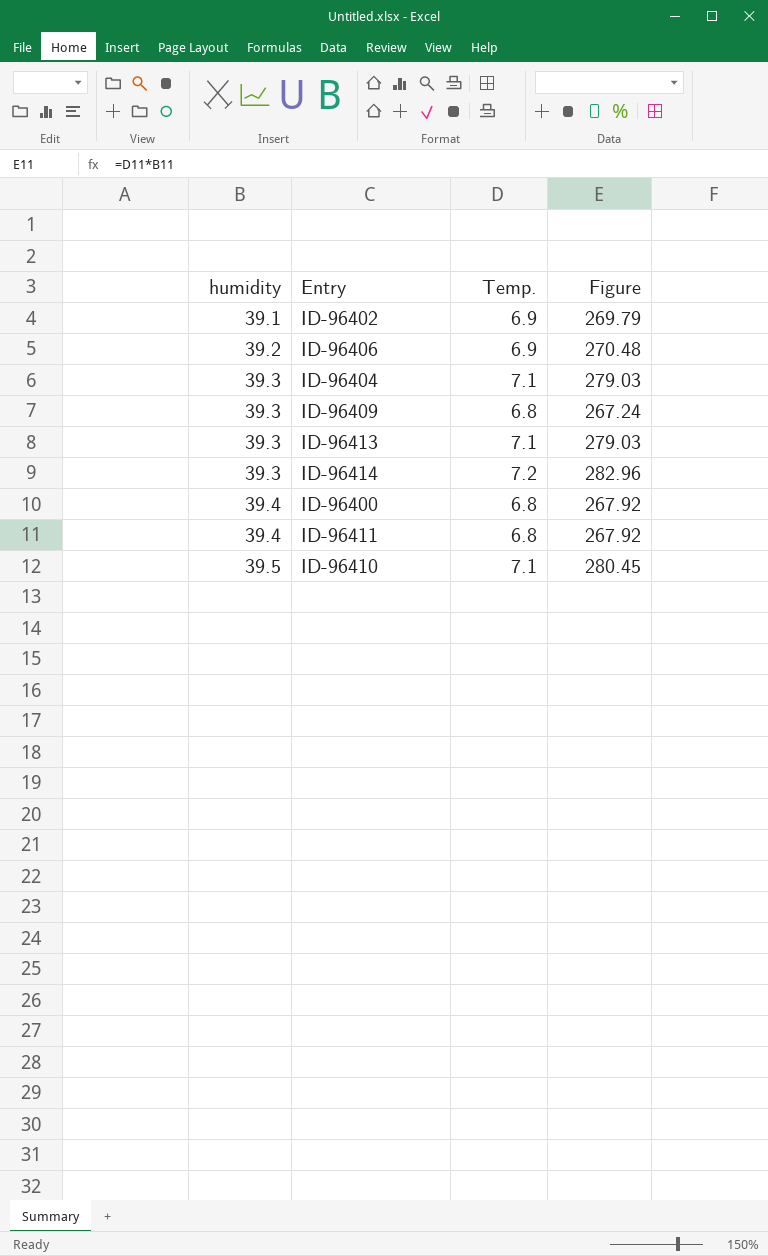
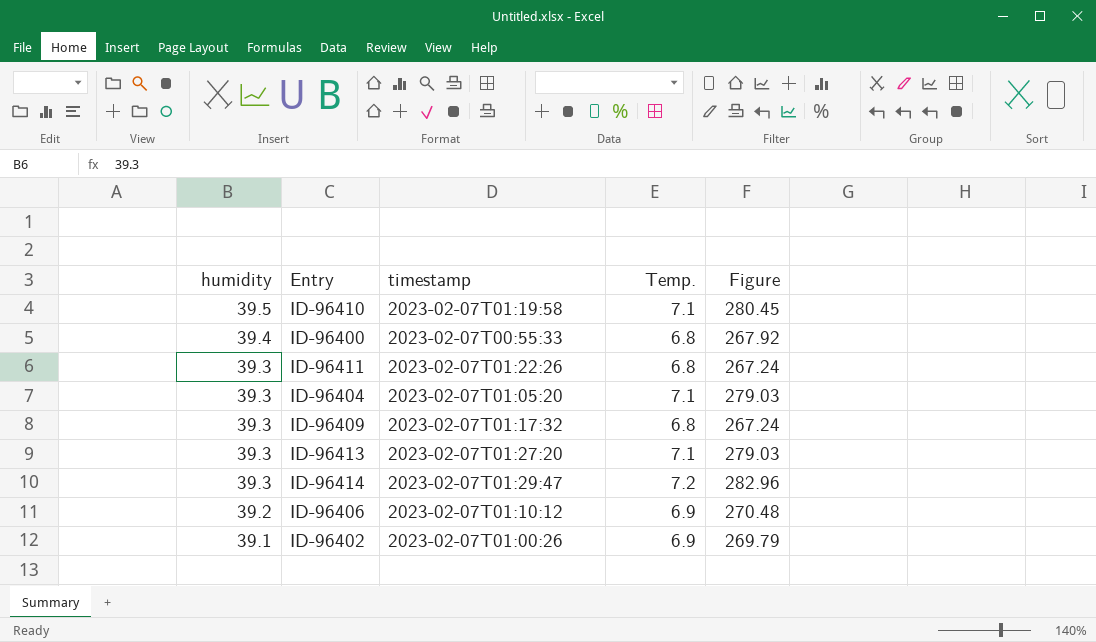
row order: humidity ascending -> humidity descending
column timestamp | position: none -> 3
ID-96411 | humidity: 39.4 -> 39.3
ID-96411 | Figure: 267.92 -> 267.24

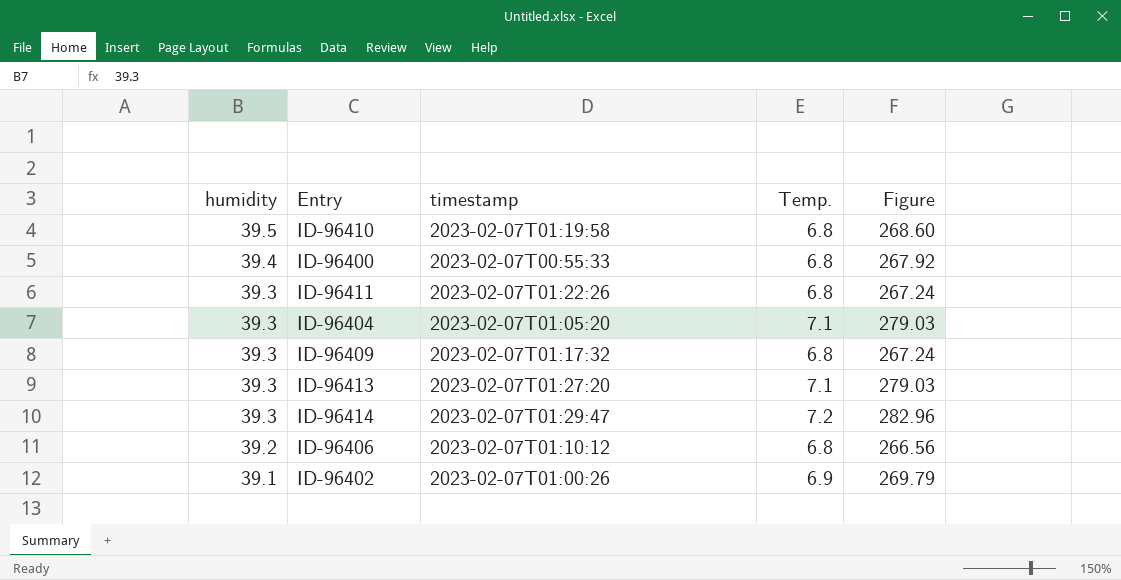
ID-96410 | Temp.: 7.1 -> 6.8
ID-96410 | Figure: 280.45 -> 268.60
ID-96406 | Temp.: 6.9 -> 6.8
ID-96406 | Figure: 270.48 -> 266.56

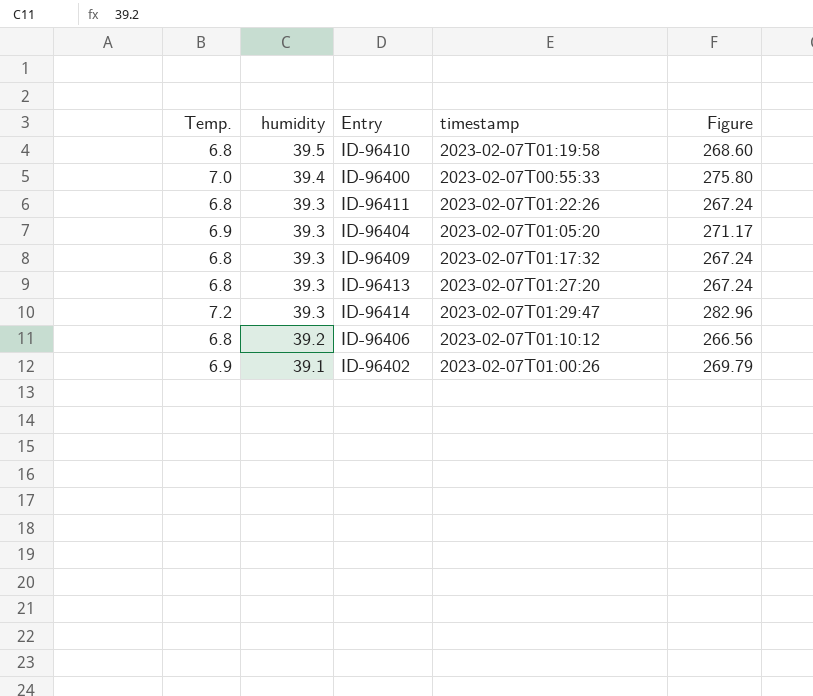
column Temp. | position: 4 -> 1
ID-96400 | Temp.: 6.8 -> 7.0
ID-96400 | Figure: 267.92 -> 275.80
ID-96404 | Temp.: 7.1 -> 6.9
ID-96404 | Figure: 279.03 -> 271.17
ID-96413 | Temp.: 7.1 -> 6.8
ID-96413 | Figure: 279.03 -> 267.24

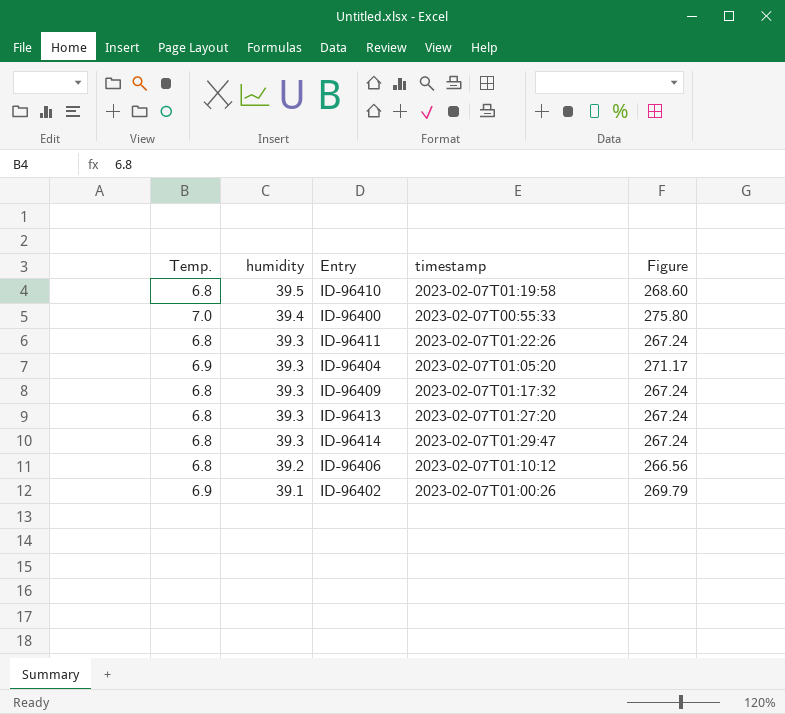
ID-96414 | Temp.: 7.2 -> 6.8
ID-96414 | Figure: 282.96 -> 267.24

